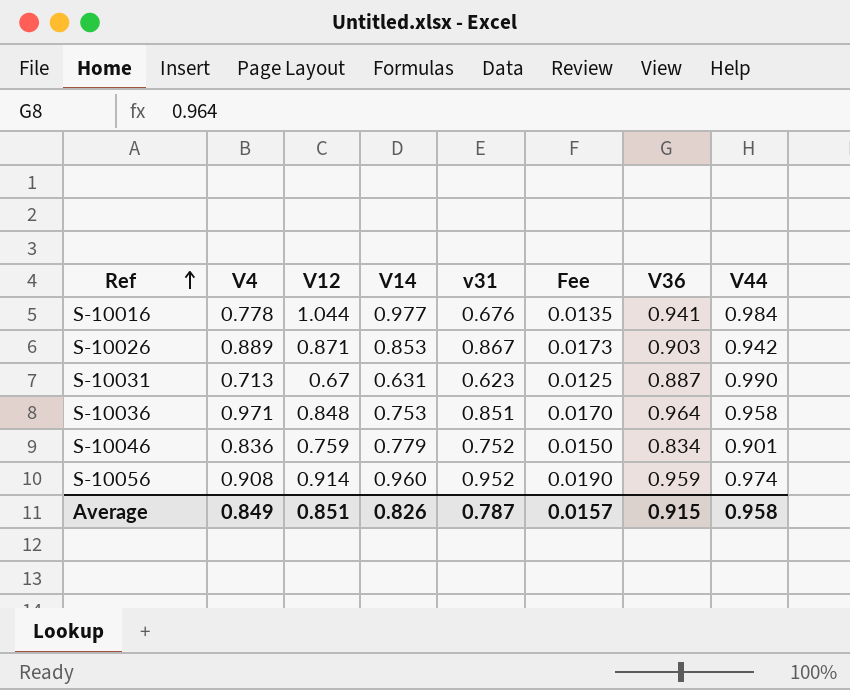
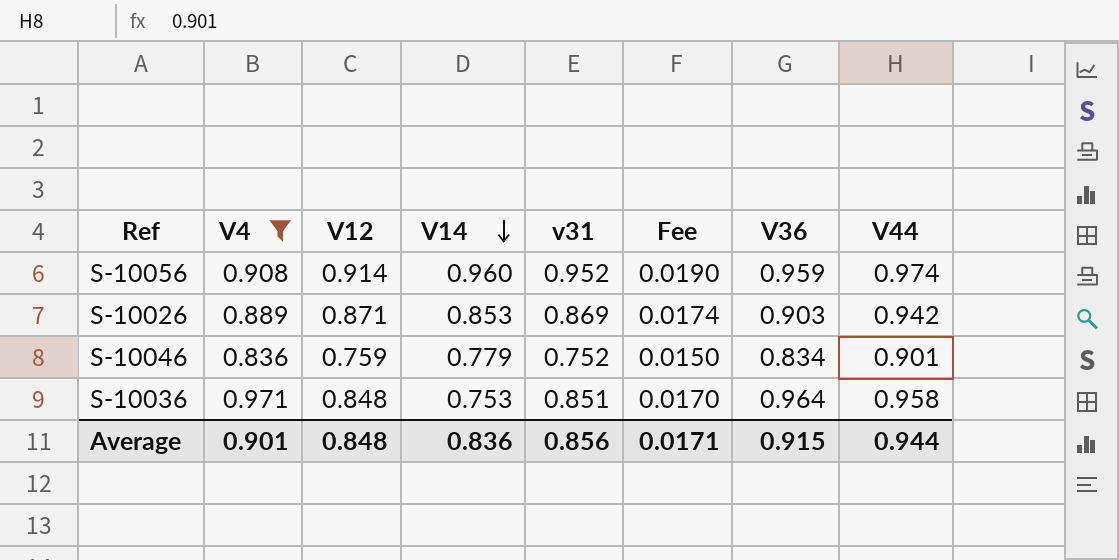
filter: none -> V4 >= 0.836
row order: Ref ascending -> V14 descending
S-10026 | v31: 0.867 -> 0.869
S-10026 | Fee: 0.0173 -> 0.0174
Average | V4: 0.849 -> 0.901
Average | V12: 0.851 -> 0.848
Average | V14: 0.826 -> 0.836
Average | v31: 0.787 -> 0.856
Average | Fee: 0.0157 -> 0.0171
Average | V44: 0.958 -> 0.944

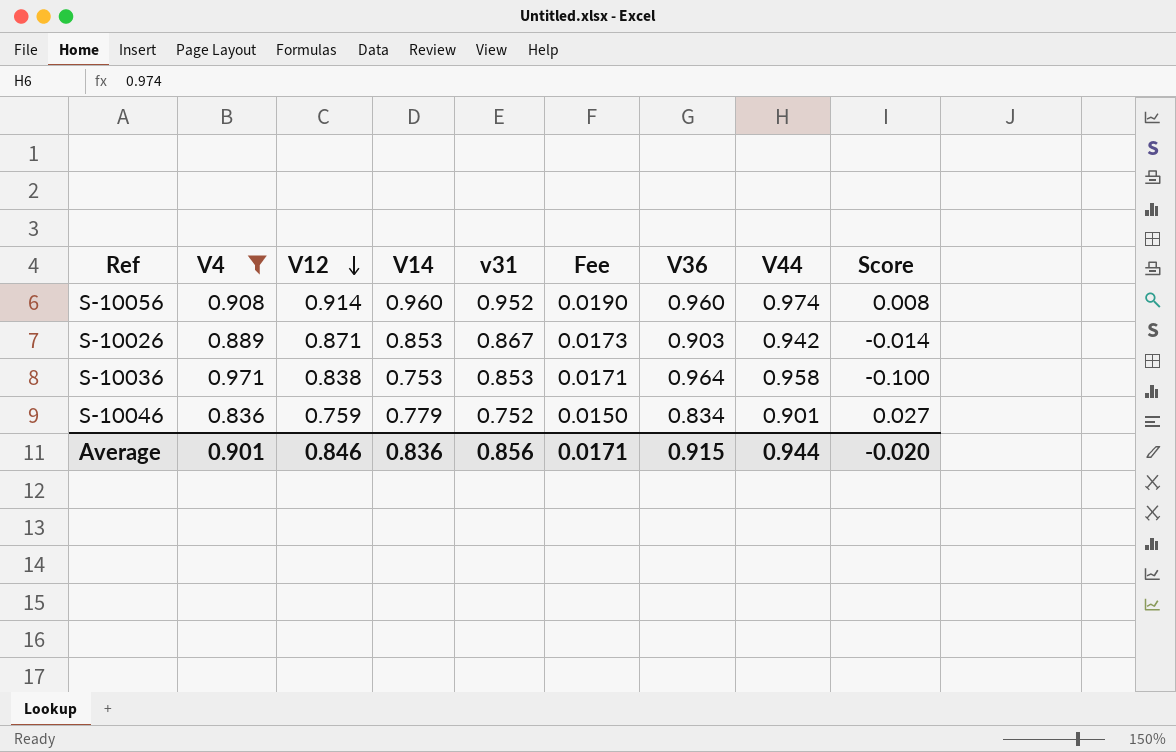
row order: V14 descending -> V12 descending
column Score | formula: none -> [V14] - [v31]
S-10056 | V36: 0.959 -> 0.960
S-10026 | v31: 0.869 -> 0.867
S-10026 | Fee: 0.0174 -> 0.0173
S-10036 | V12: 0.848 -> 0.838
S-10036 | v31: 0.851 -> 0.853
S-10036 | Fee: 0.0170 -> 0.0171
Average | V12: 0.848 -> 0.846

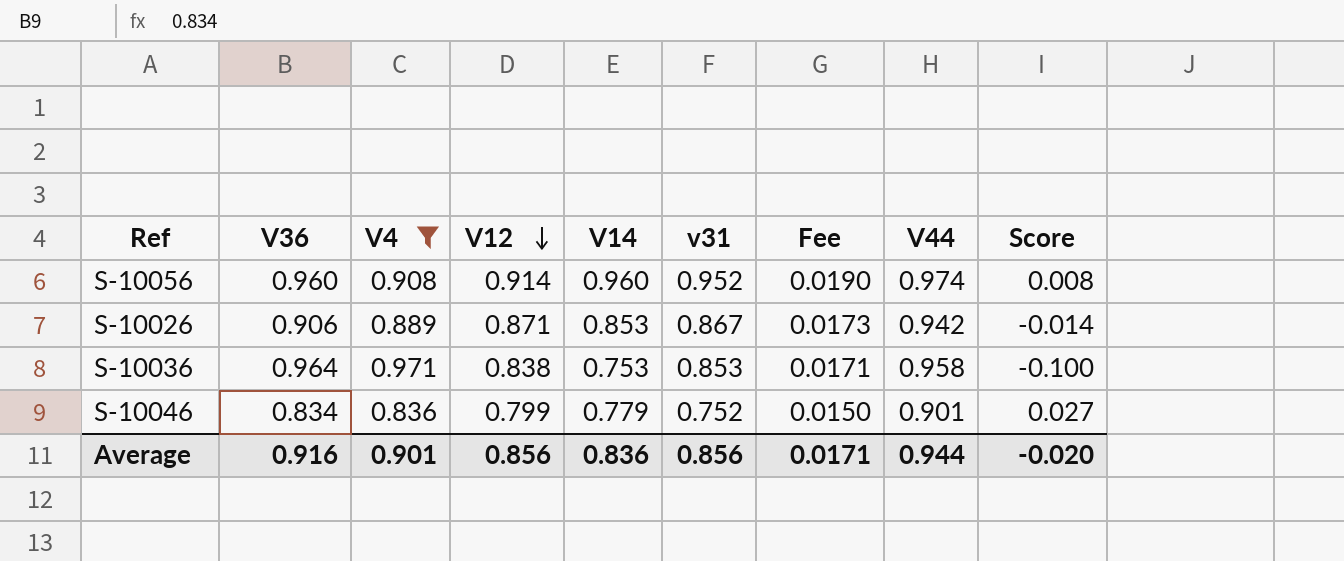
column V36 | position: 7 -> 2
S-10026 | V36: 0.903 -> 0.906
S-10046 | V12: 0.759 -> 0.799
Average | V36: 0.915 -> 0.916
Average | V12: 0.846 -> 0.856

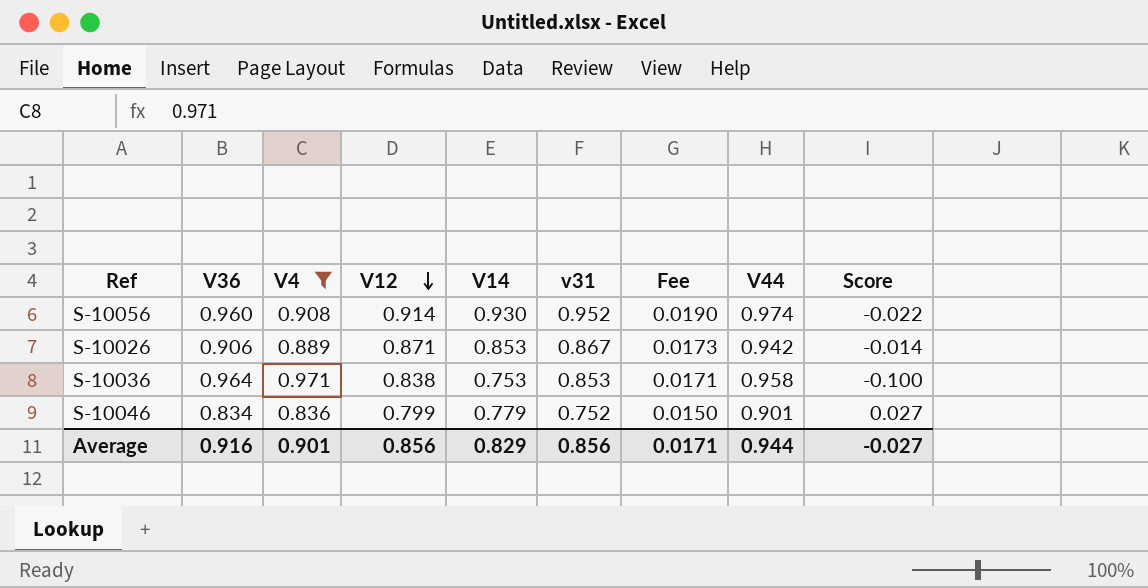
S-10056 | V14: 0.960 -> 0.930
S-10056 | Score: 0.008 -> -0.022
Average | V14: 0.836 -> 0.829
Average | Score: -0.020 -> -0.027

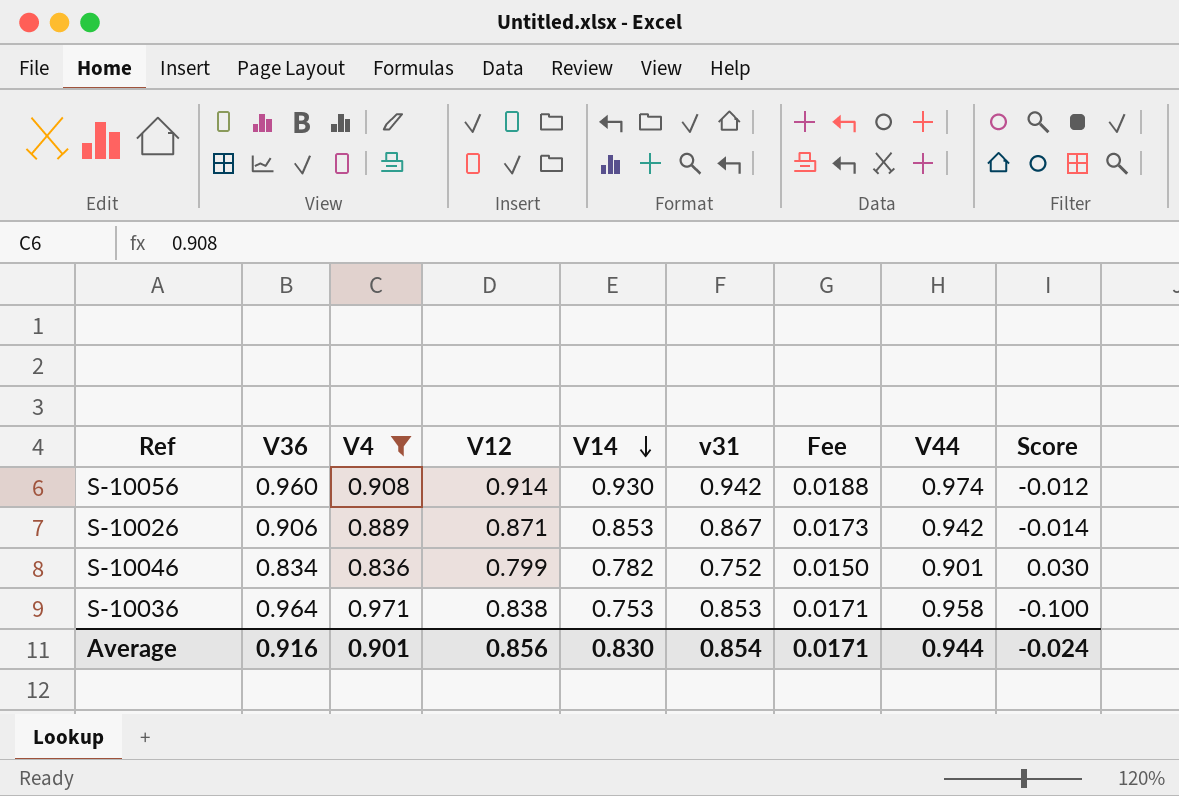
row order: V12 descending -> V14 descending
S-10056 | v31: 0.952 -> 0.942
S-10056 | Fee: 0.0190 -> 0.0188
S-10056 | Score: -0.022 -> -0.012
S-10046 | V14: 0.779 -> 0.782
S-10046 | Score: 0.027 -> 0.030
Average | V14: 0.829 -> 0.830
Average | v31: 0.856 -> 0.854
Average | Score: -0.027 -> -0.024

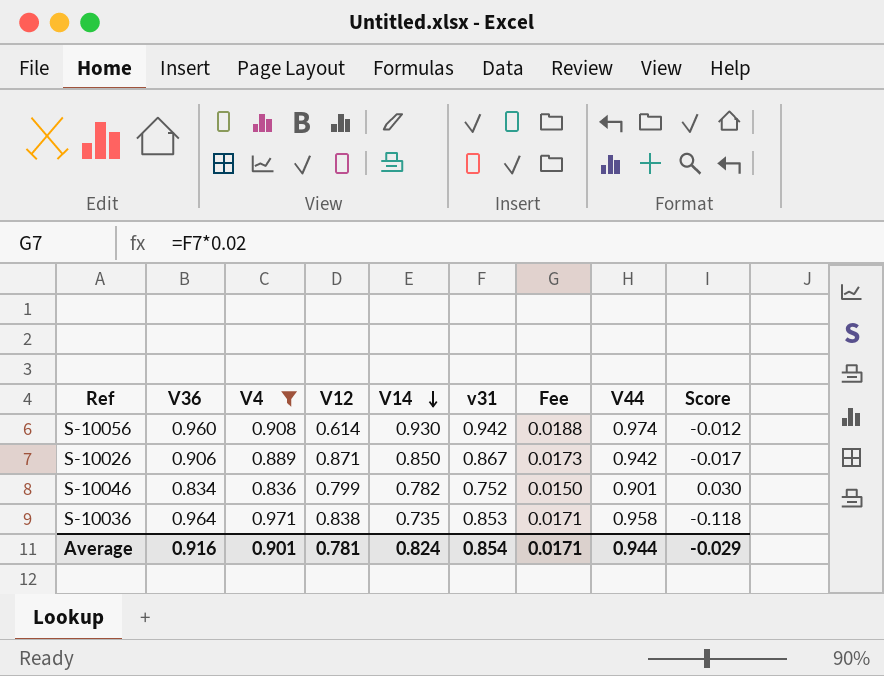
S-10056 | V12: 0.914 -> 0.614
S-10026 | V14: 0.853 -> 0.850
S-10026 | Score: -0.014 -> -0.017
S-10036 | V14: 0.753 -> 0.735
S-10036 | Score: -0.100 -> -0.118
Average | V12: 0.856 -> 0.781
Average | V14: 0.830 -> 0.824
Average | Score: -0.024 -> -0.029

